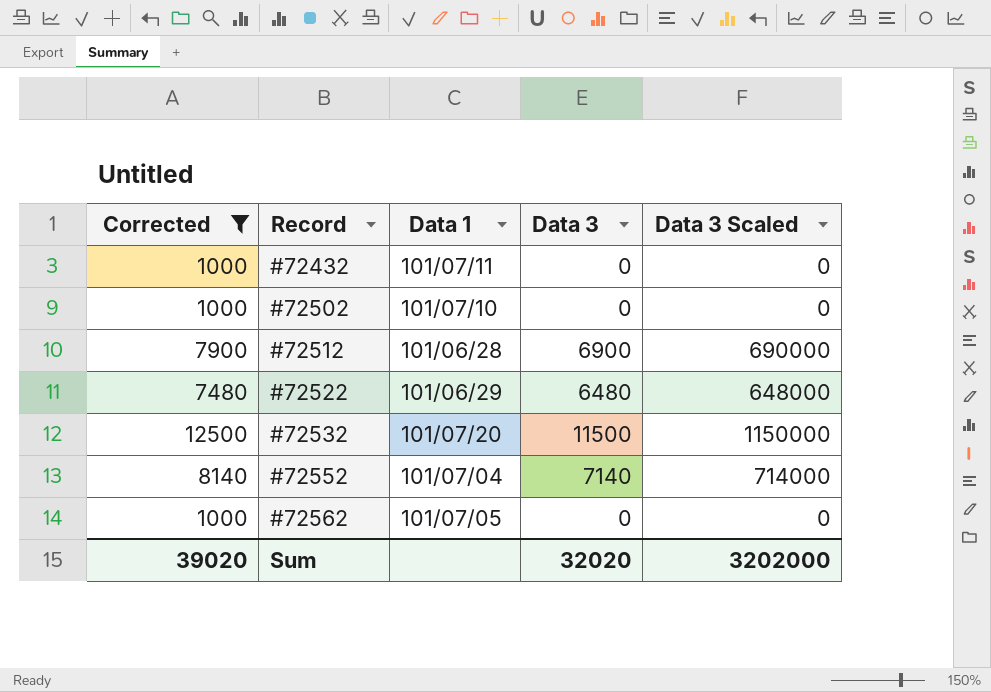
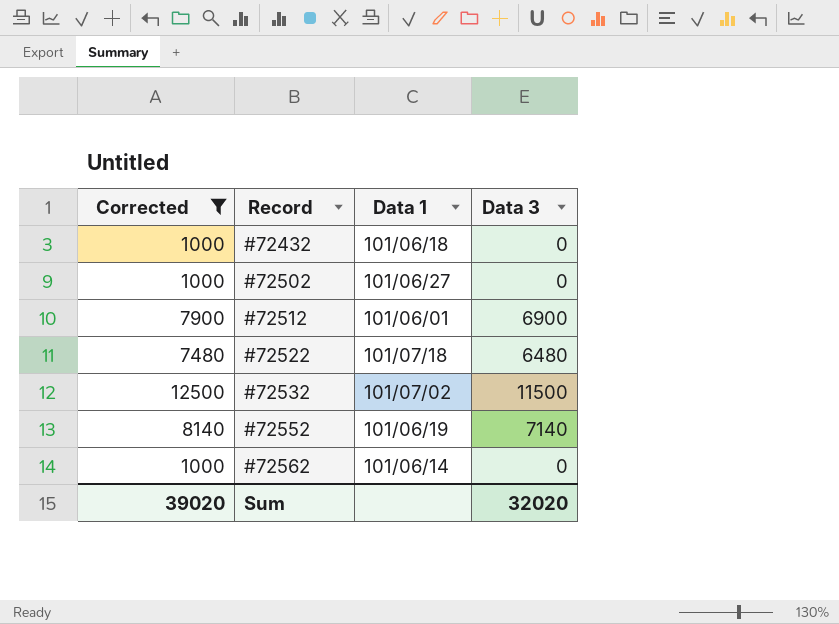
column Data 3 Scaled | formula: [Data 3] * 100 -> none
#72432 | Data 1: 101/07/11 -> 101/06/18
#72502 | Data 1: 101/07/10 -> 101/06/27
#72512 | Data 1: 101/06/28 -> 101/06/01
#72522 | Data 1: 101/06/29 -> 101/07/18
#72532 | Data 1: 101/07/20 -> 101/07/02
#72552 | Data 1: 101/07/04 -> 101/06/19
#72562 | Data 1: 101/07/05 -> 101/06/14

